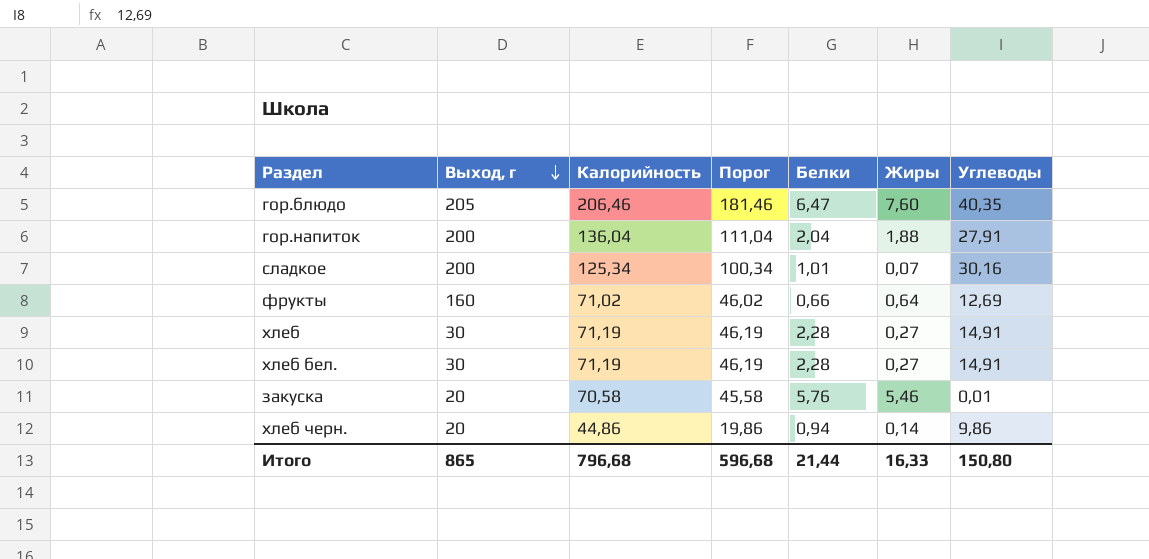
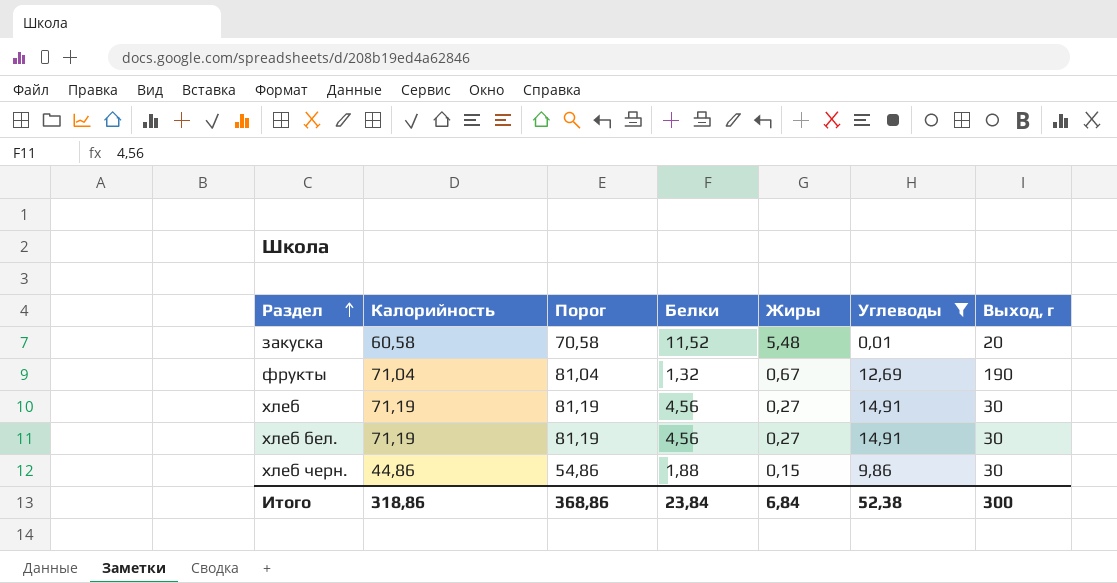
filter: none -> Углеводы <= 14,91
row order: Выход, г descending -> Раздел ascending
column Порог | formula: [Калорийность] - 25 -> [Калорийность] + 10
column Выход, г | position: 2 -> 7
закуска | Калорийность: 70,58 -> 60,58
закуска | Белки: 5,76 -> 11,52
закуска | Жиры: 5,46 -> 5,48
фрукты | Калорийность: 71,02 -> 71,04
фрукты | Белки: 0,66 -> 1,32
фрукты | Жиры: 0,64 -> 0,67
фрукты | Выход, г: 160 -> 190
хлеб | Белки: 2,28 -> 4,56
хлеб бел. | Белки: 2,28 -> 4,56
хлеб черн. | Белки: 0,94 -> 1,88
хлеб черн. | Жиры: 0,14 -> 0,15
хлеб черн. | Выход, г: 20 -> 30
Итого | Калорийность: 796,68 -> 318,86
Итого | Порог: 596,68 -> 368,86
Итого | Белки: 21,44 -> 23,84
Итого | Жиры: 16,33 -> 6,84
Итого | Углеводы: 150,80 -> 52,38
Итого | Выход, г: 865 -> 300

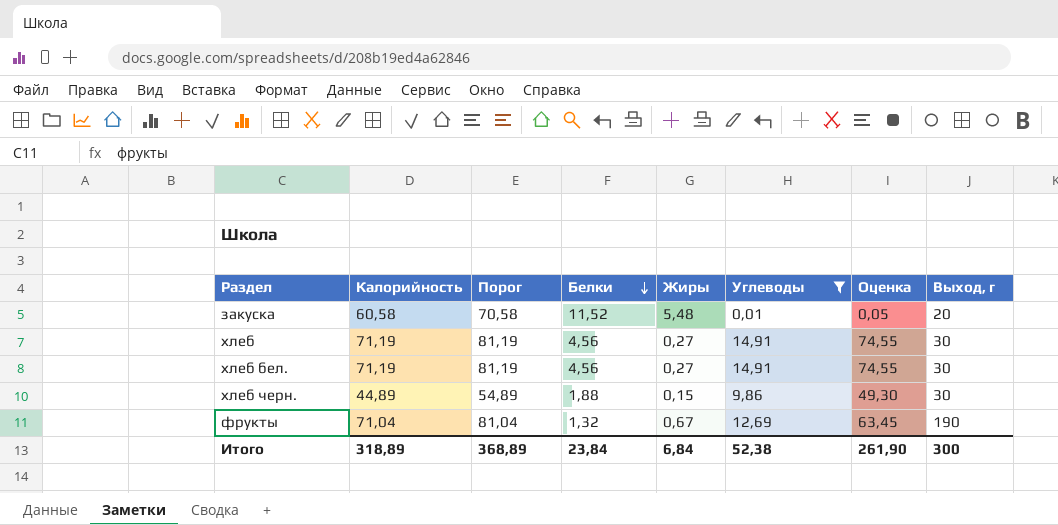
row order: Раздел ascending -> Белки descending
column Оценка | formula: none -> [Углеводы] * 5
хлеб черн. | Калорийность: 44,86 -> 44,89
хлеб черн. | Порог: 54,86 -> 54,89
Итого | Калорийность: 318,86 -> 318,89
Итого | Порог: 368,86 -> 368,89

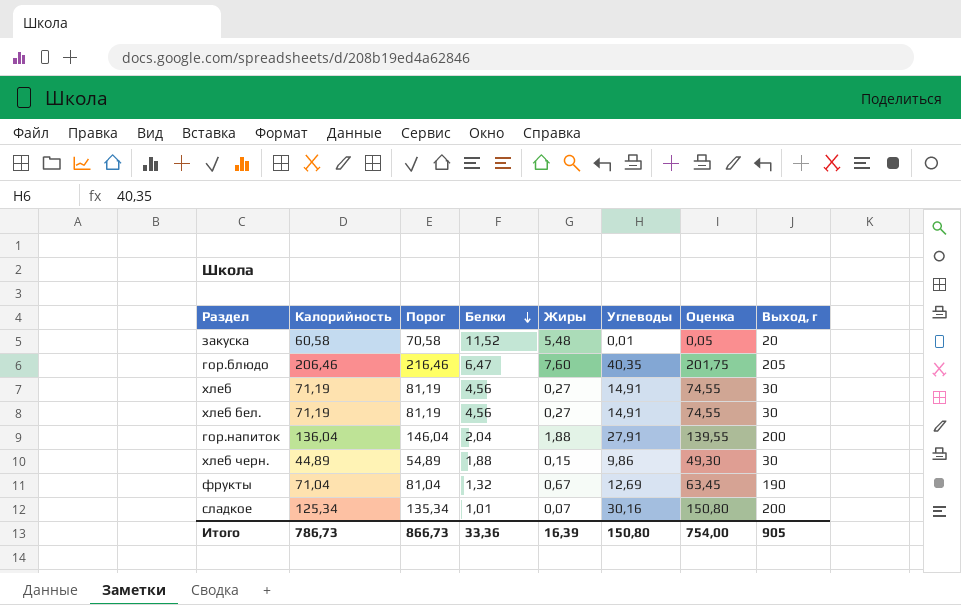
filter: Углеводы <= 14,91 -> none
Итого | Калорийность: 318,89 -> 786,73
Итого | Порог: 368,89 -> 866,73
Итого | Белки: 23,84 -> 33,36
Итого | Жиры: 6,84 -> 16,39
Итого | Углеводы: 52,38 -> 150,80
Итого | Оценка: 261,90 -> 754,00
Итого | Выход, г: 300 -> 905

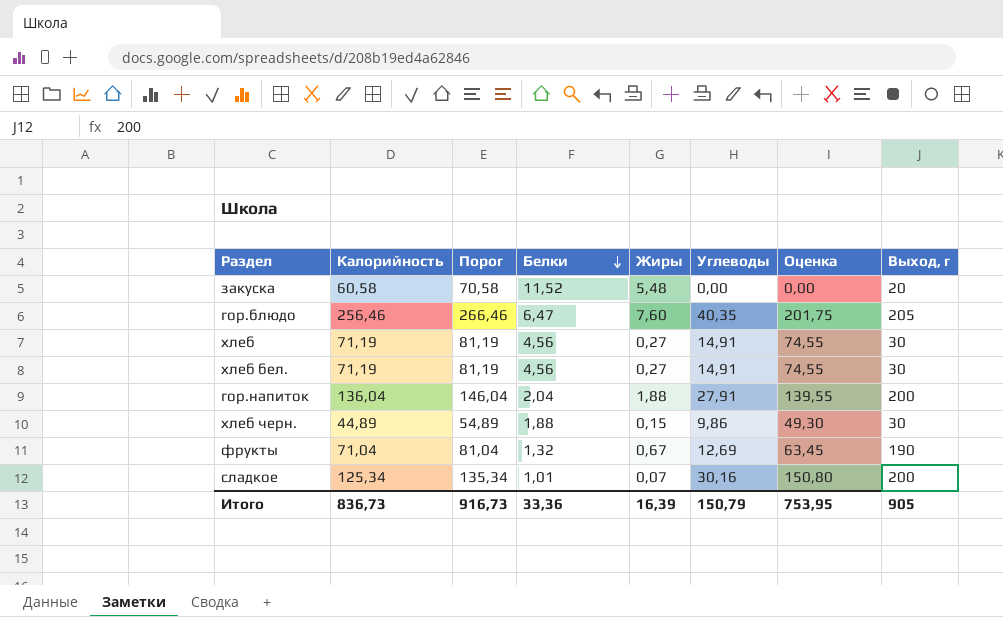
закуска | Углеводы: 0,01 -> 0,00
закуска | Оценка: 0,05 -> 0,00
гор.блюдо | Калорийность: 206,46 -> 256,46
гор.блюдо | Порог: 216,46 -> 266,46
Итого | Калорийность: 786,73 -> 836,73
Итого | Порог: 866,73 -> 916,73
Итого | Углеводы: 150,80 -> 150,79
Итого | Оценка: 754,00 -> 753,95

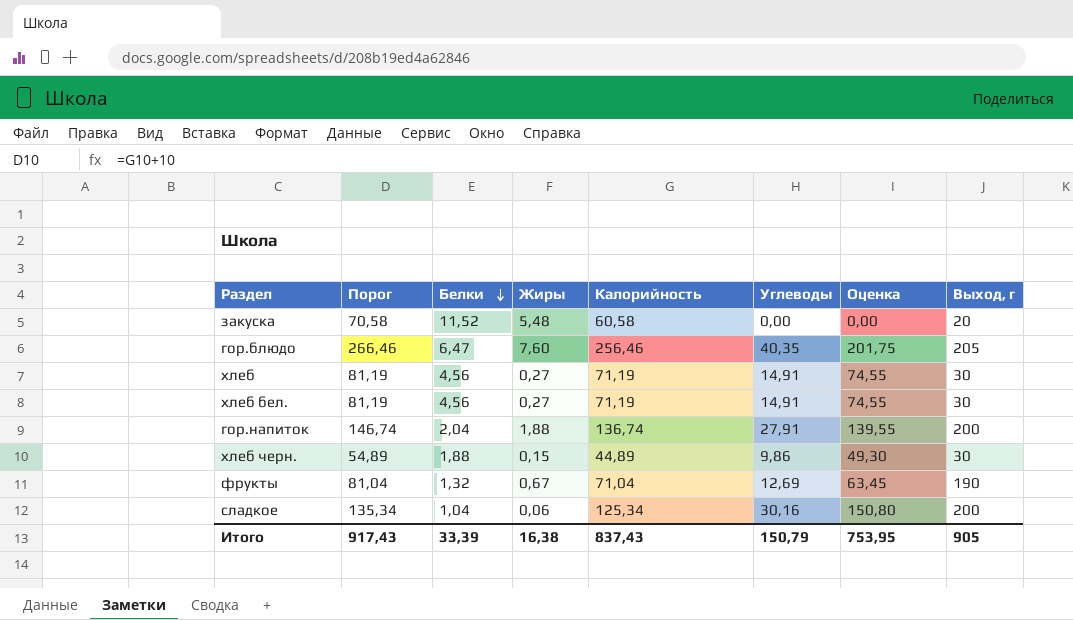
column Калорийность | position: 2 -> 5
гор.напиток | Порог: 146,04 -> 146,74
гор.напиток | Калорийность: 136,04 -> 136,74
сладкое | Белки: 1,01 -> 1,04
сладкое | Жиры: 0,07 -> 0,06
Итого | Порог: 916,73 -> 917,43
Итого | Белки: 33,36 -> 33,39
Итого | Жиры: 16,39 -> 16,38
Итого | Калорийность: 836,73 -> 837,43

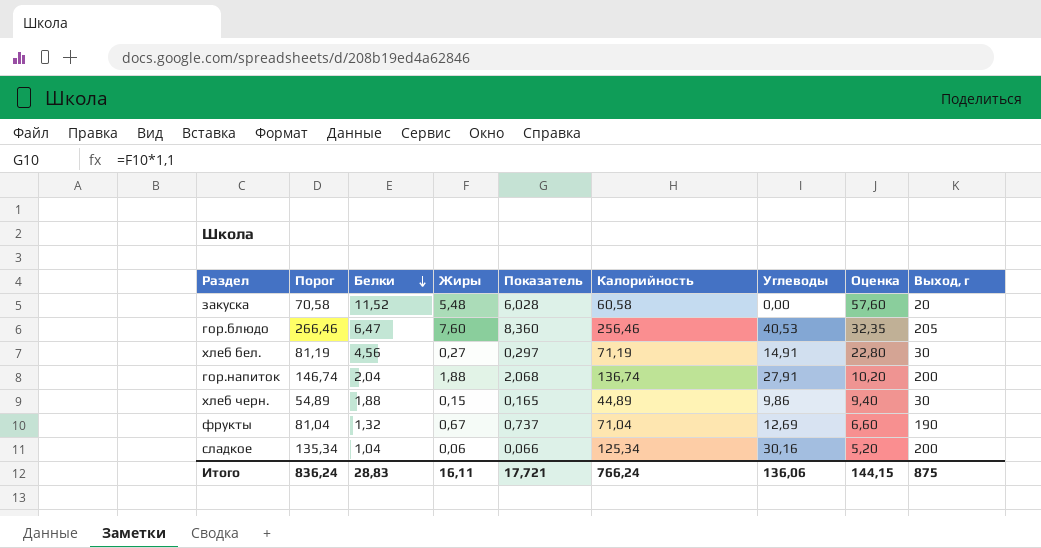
column Показатель | formula: none -> [Жиры] * 1,1
column Оценка | formula: [Углеводы] * 5 -> [Белки] * 5
row хлеб: 81,19 | 4,56 | 0,27 | 71,19 | 14,91 | 74,55 | 30 -> none
гор.блюдо | Углеводы: 40,35 -> 40,53
Итого | Порог: 917,43 -> 836,24
Итого | Белки: 33,39 -> 28,83
Итого | Жиры: 16,38 -> 16,11
Итого | Калорийность: 837,43 -> 766,24
Итого | Углеводы: 150,79 -> 136,06
Итого | Оценка: 753,95 -> 144,15
Итого | Выход, г: 905 -> 875

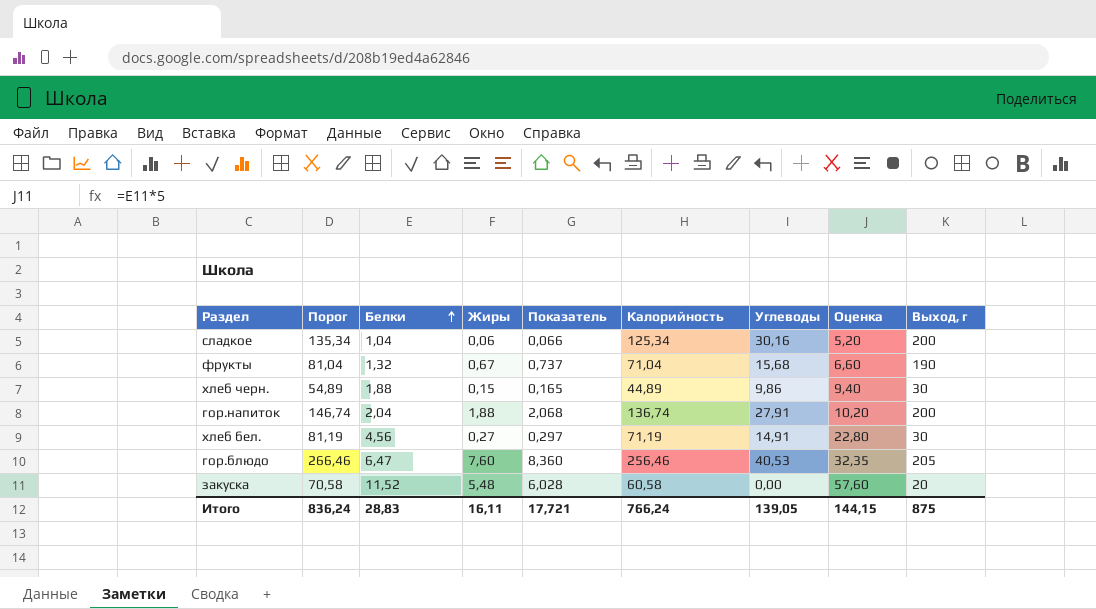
row order: Белки descending -> Белки ascending
фрукты | Углеводы: 12,69 -> 15,68
Итого | Углеводы: 136,06 -> 139,05

